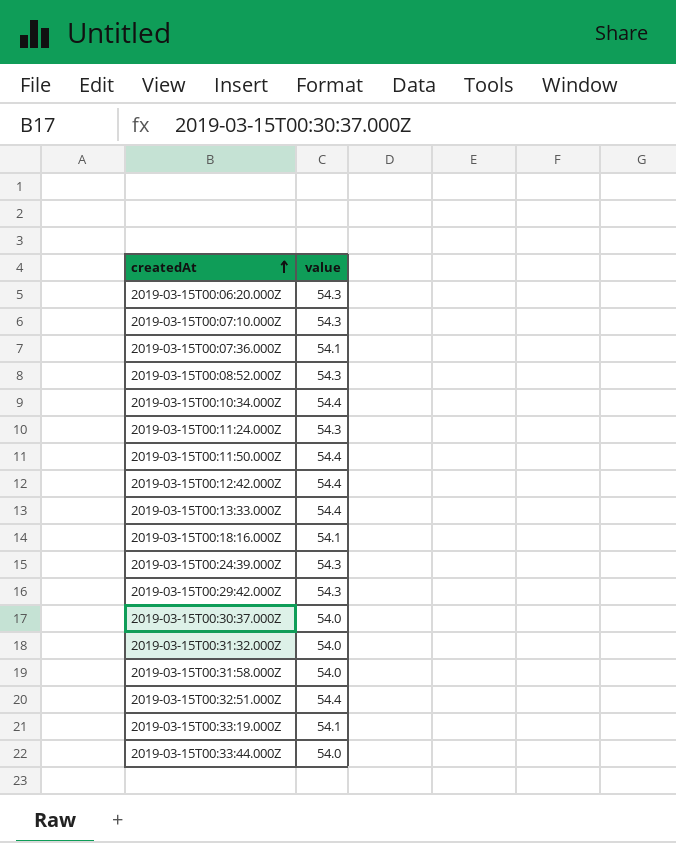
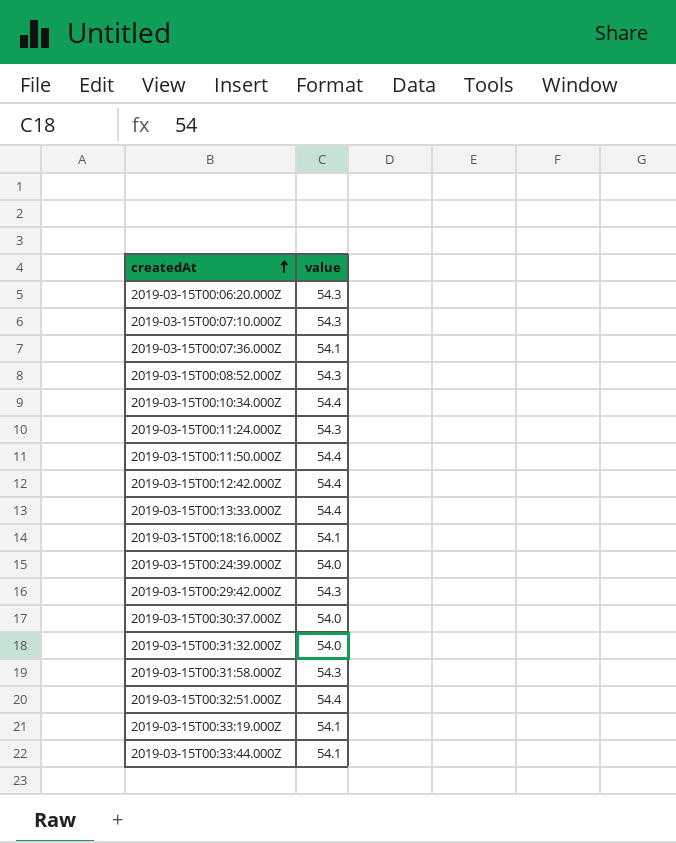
2019-03-15T00:24:39.000Z | value: 54.3 -> 54.0
2019-03-15T00:31:58.000Z | value: 54.0 -> 54.3
2019-03-15T00:33:44.000Z | value: 54.0 -> 54.1

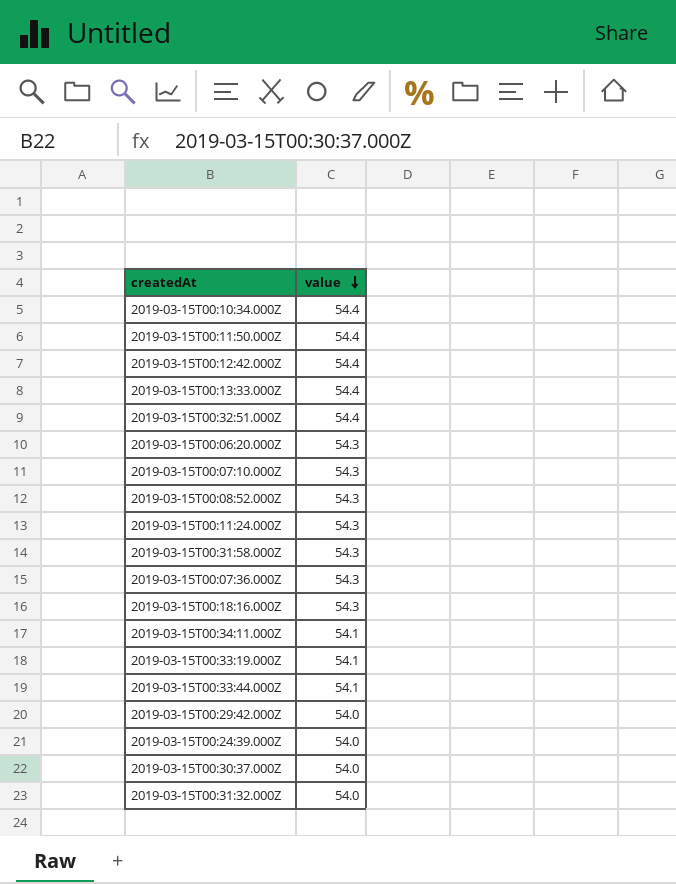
row order: createdAt ascending -> value descending
2019-03-15T00:07:36.000Z | value: 54.1 -> 54.3
2019-03-15T00:18:16.000Z | value: 54.1 -> 54.3
row 2019-03-15T00:34:11.000Z: none -> 54.1
2019-03-15T00:29:42.000Z | value: 54.3 -> 54.0

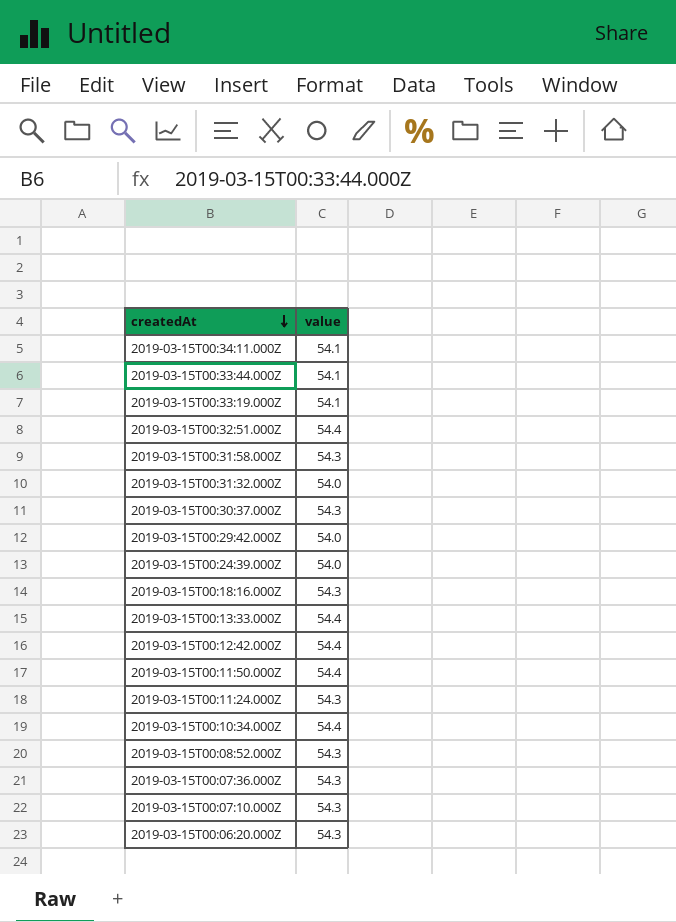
row order: value descending -> createdAt descending
2019-03-15T00:30:37.000Z | value: 54.0 -> 54.3

